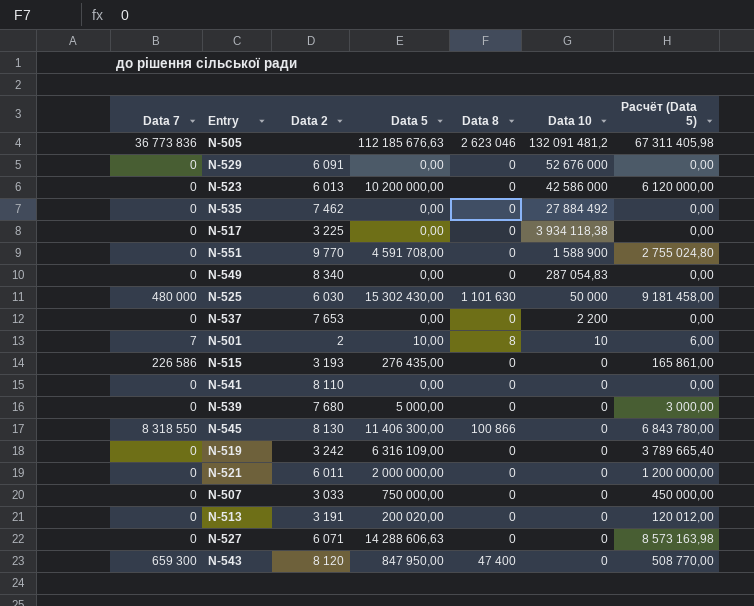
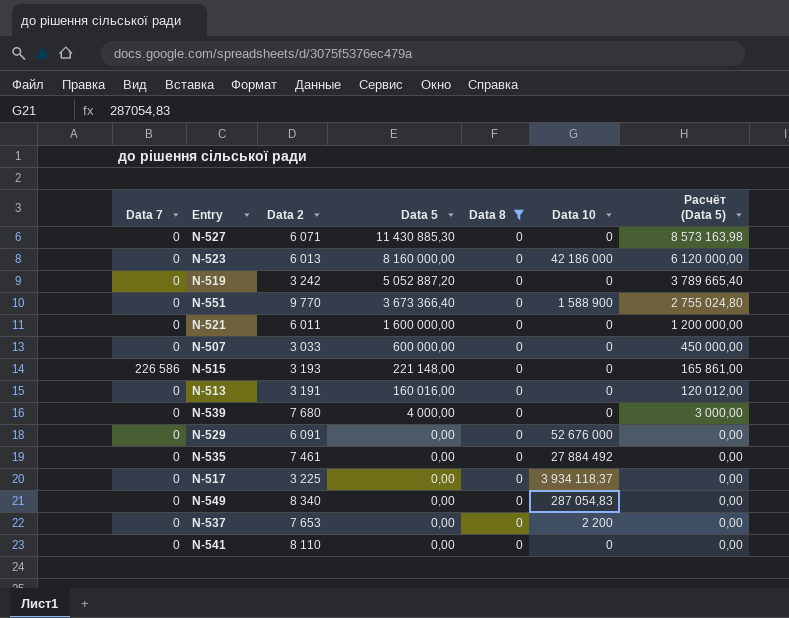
filter: none -> Data 8 = 0
row order: Data 10 descending -> Data 5 descending
column Расчёт (Data 5) | formula: [Data 5] * 0,6 -> [Data 5] * 0,75
N-527 | Data 5: 14 288 606,63 -> 11 430 885,30
N-523 | Data 5: 10 200 000,00 -> 8 160 000,00
N-523 | Data 10: 42 586 000 -> 42 186 000
N-519 | Data 5: 6 316 109,00 -> 5 052 887,20
N-551 | Data 5: 4 591 708,00 -> 3 673 366,40
N-521 | Data 5: 2 000 000,00 -> 1 600 000,00
N-507 | Data 5: 750 000,00 -> 600 000,00
N-515 | Data 5: 276 435,00 -> 221 148,00
N-513 | Data 5: 200 020,00 -> 160 016,00
N-539 | Data 5: 5 000,00 -> 4 000,00
N-535 | Data 2: 7 462 -> 7 461
N-517 | Data 10: 3 934 118,38 -> 3 934 118,37

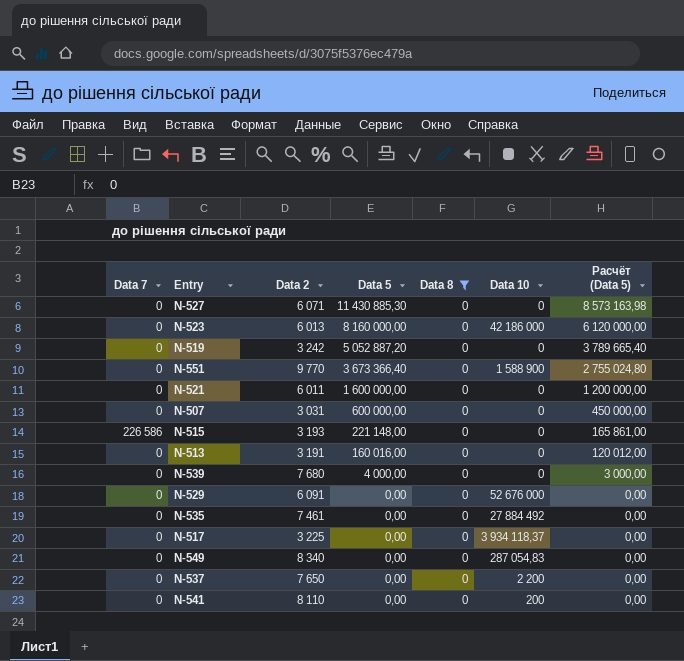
N-507 | Data 2: 3 033 -> 3 031
N-537 | Data 2: 7 653 -> 7 650
N-541 | Data 10: 0 -> 200

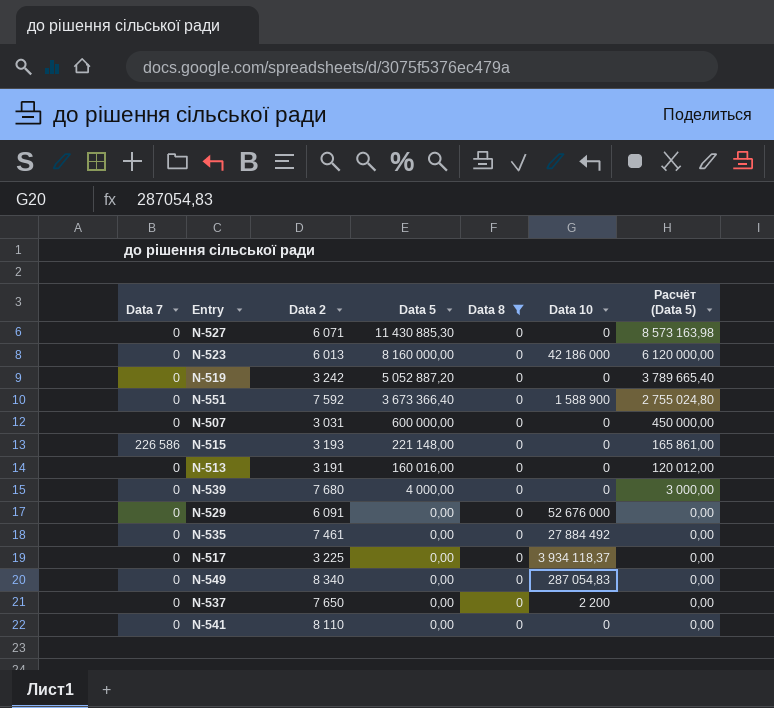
row N-521: 0 | 6 011 | 1 600 000,00 | 0 | 0 | 1 200 000,00 -> none
N-551 | Data 2: 9 770 -> 7 592
N-541 | Data 10: 200 -> 0

